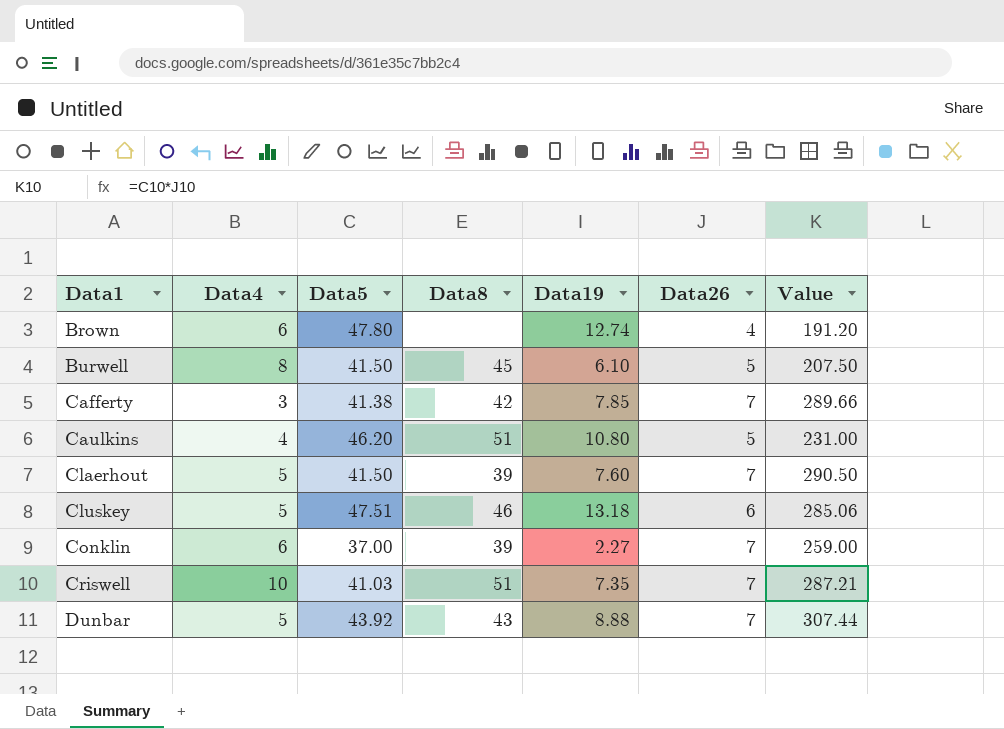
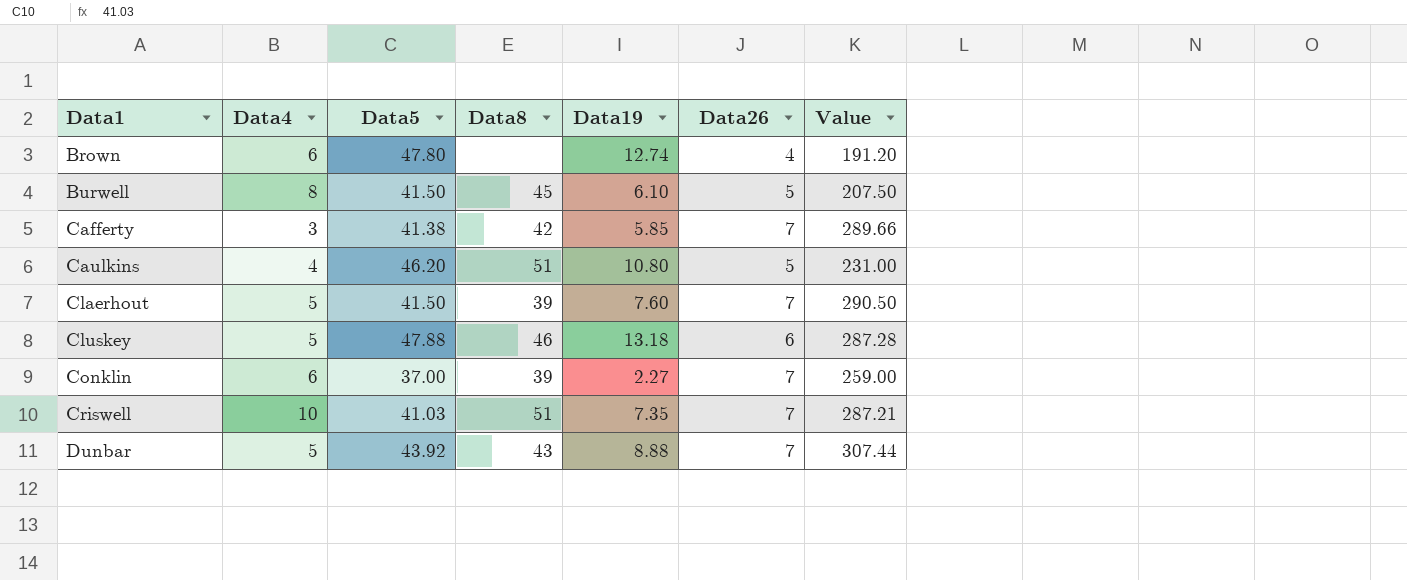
Cafferty | Data19: 7.85 -> 5.85
Cluskey | Data5: 47.51 -> 47.88
Cluskey | Value: 285.06 -> 287.28

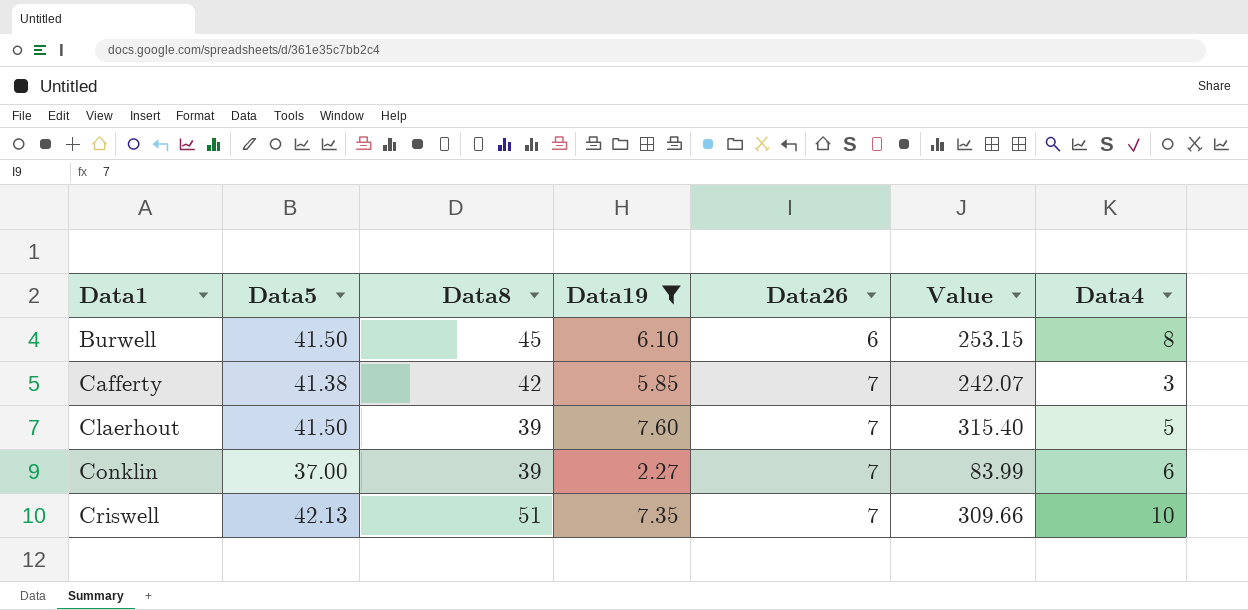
filter: none -> Data19 <= 7.60
column Value | formula: [Data5] * [Data26] -> [Data5] * [Data19]
column Data4 | position: 2 -> 7
Burwell | Data26: 5 -> 6
Criswell | Data5: 41.03 -> 42.13

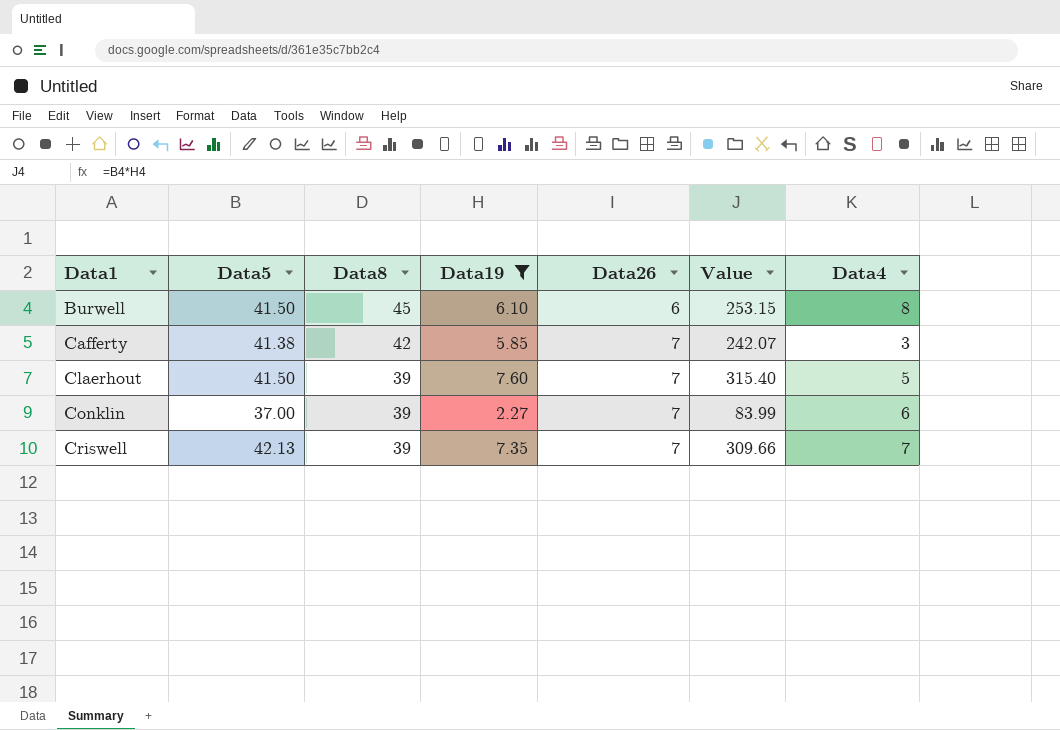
Criswell | Data8: 51 -> 39
Criswell | Data4: 10 -> 7

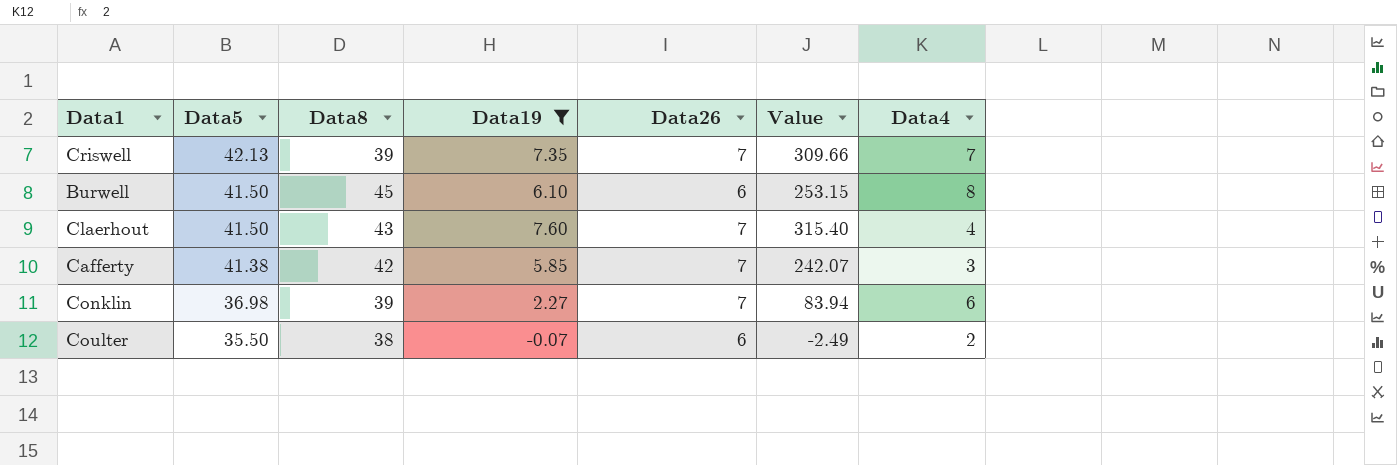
row order: Data1 ascending -> Data5 descending
Claerhout | Data8: 39 -> 43
Claerhout | Data4: 5 -> 4
Conklin | Data5: 37.00 -> 36.98
Conklin | Value: 83.99 -> 83.94
row Coulter: none -> 35.50 | 38 | -0.07 | 6 | -2.49 | 2

